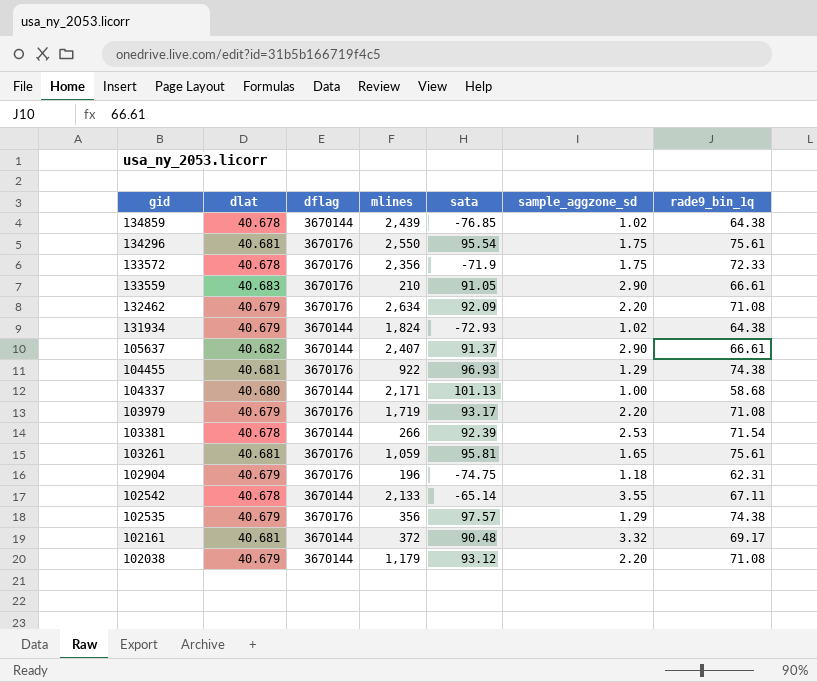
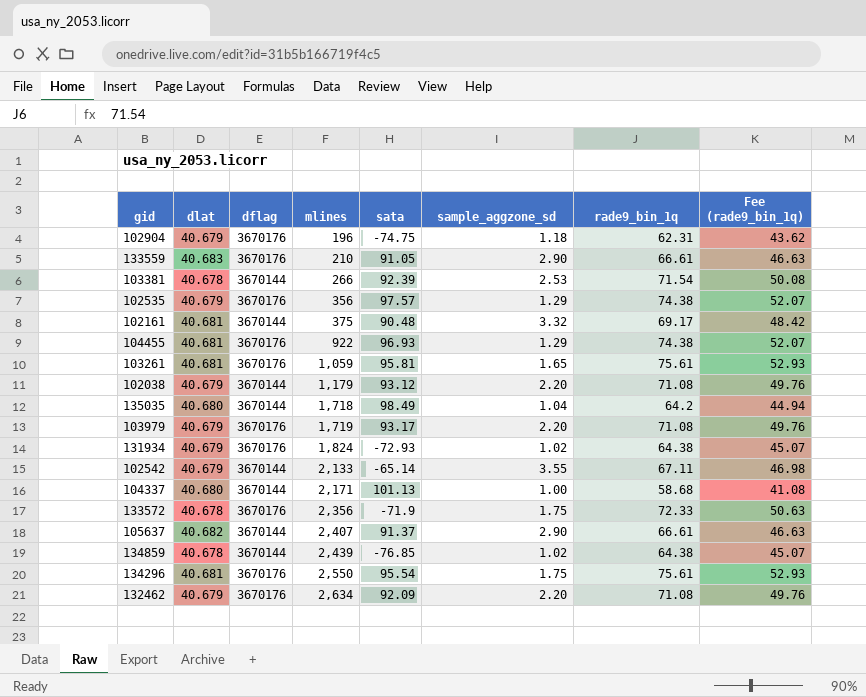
row order: gid descending -> mlines ascending
column Fee (rade9_bin_1q) | formula: none -> [rade9_bin_1q] * 0.7
102161 | mlines: 372 -> 375
row 135035: none -> 40.680 | 3670144 | 1,718 | 98.49 | 1.04 | 64.2 | 44.94
131934 | dflag: 3670144 -> 3670176
102542 | dlat: 40.678 -> 40.679

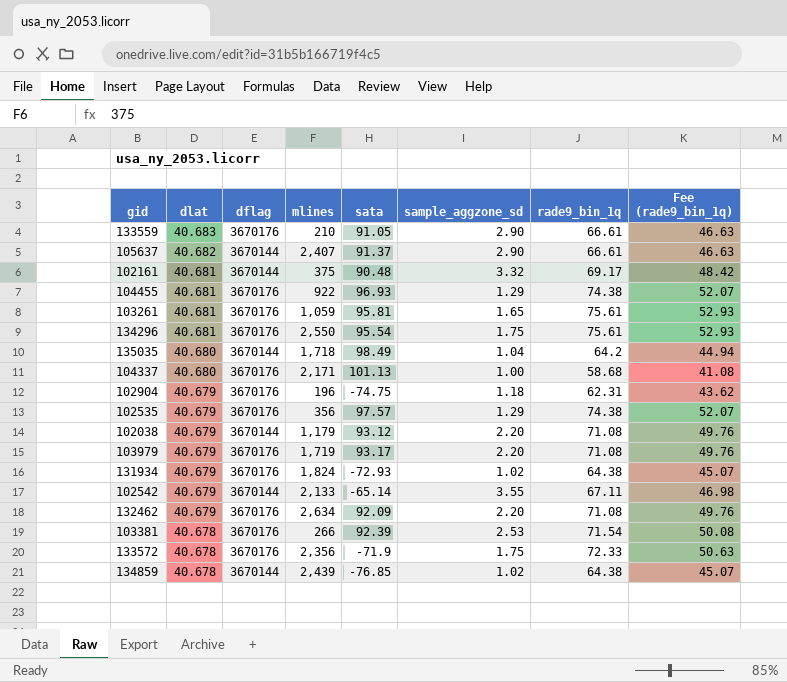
row order: mlines ascending -> dlat descending
104337 | dflag: 3670144 -> 3670176
103381 | dflag: 3670144 -> 3670176

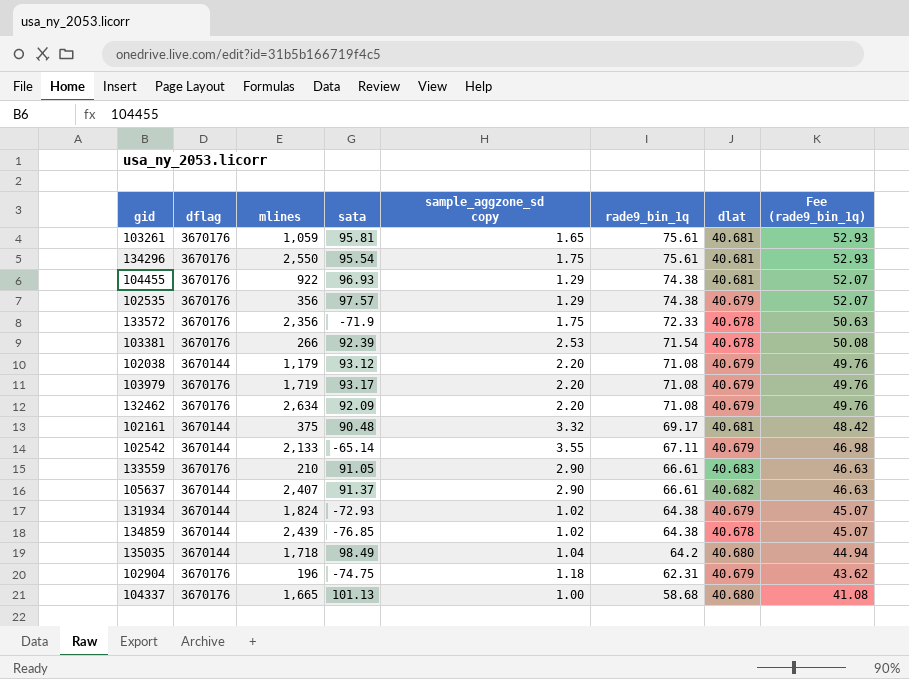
row order: dlat descending -> rade9_bin_1q descending
column name: sample_aggzone_sd -> sample_aggzone_sd copy
column dlat | position: 2 -> 7
131934 | dflag: 3670176 -> 3670144
104337 | mlines: 2,171 -> 1,665

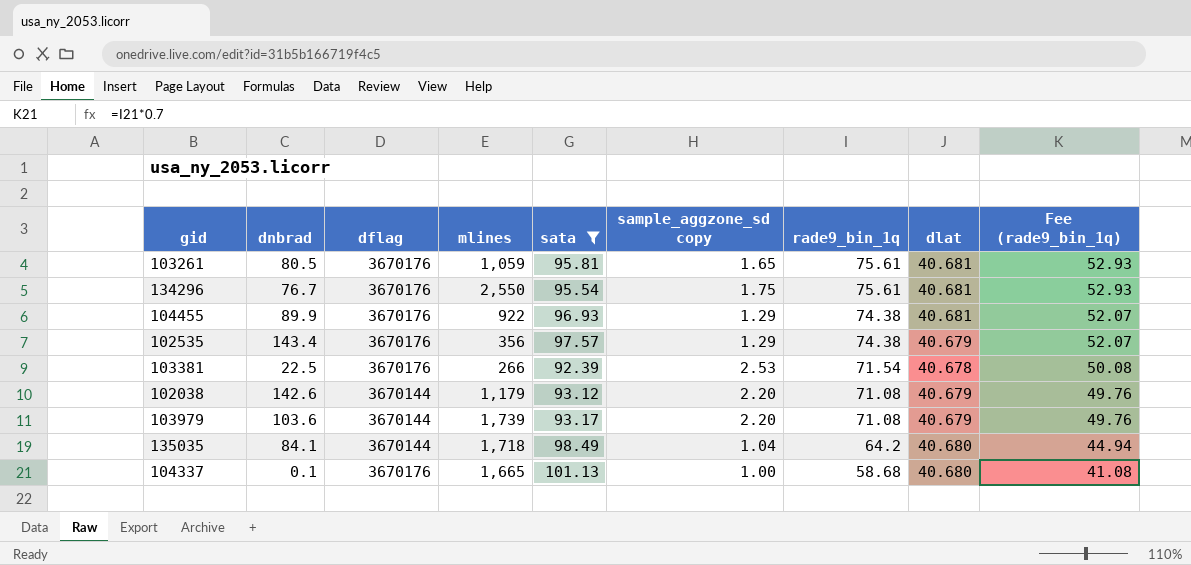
filter: none -> sata >= 92.39
column dnbrad | position: none -> 2
103979 | dflag: 3670176 -> 3670144
103979 | mlines: 1,719 -> 1,739

